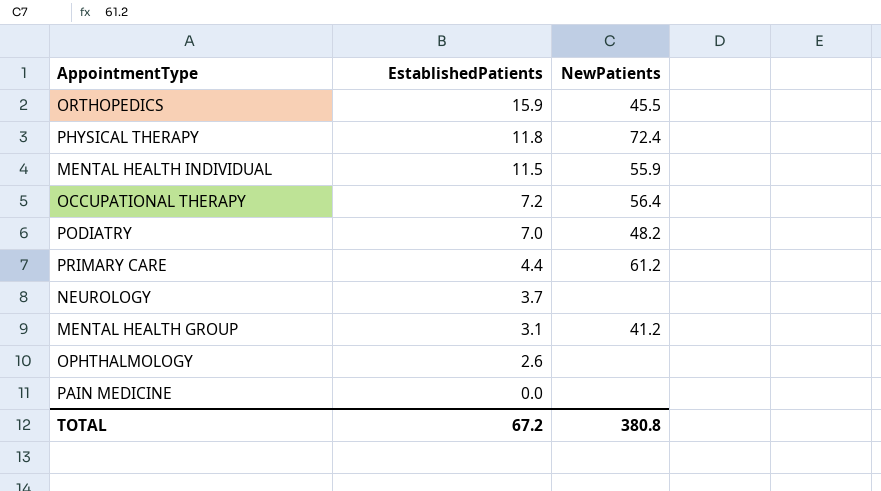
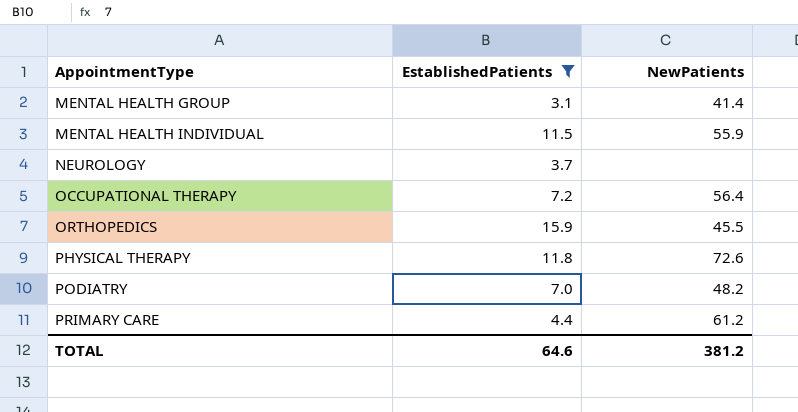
filter: none -> EstablishedPatients >= 3.1
row order: EstablishedPatients descending -> AppointmentType ascending
MENTAL HEALTH GROUP | NewPatients: 41.2 -> 41.4
PHYSICAL THERAPY | NewPatients: 72.4 -> 72.6
TOTAL | EstablishedPatients: 67.2 -> 64.6
TOTAL | NewPatients: 380.8 -> 381.2

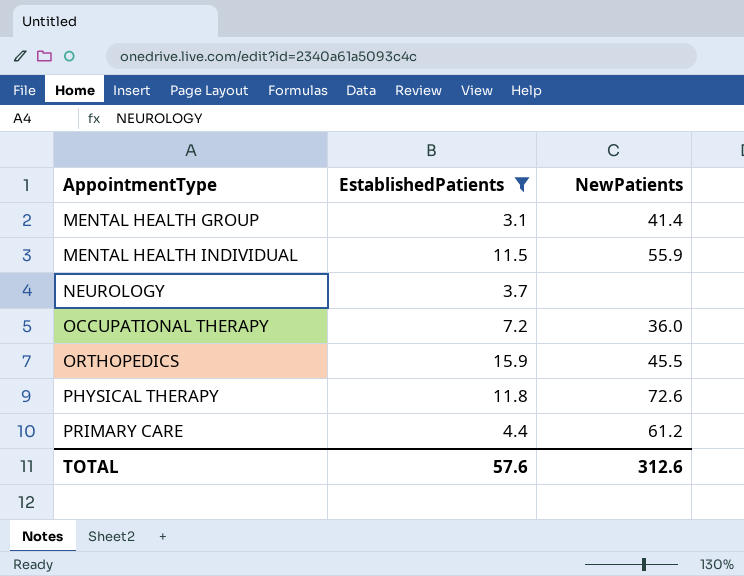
row PODIATRY: 7.0 | 48.2 -> none
OCCUPATIONAL THERAPY | NewPatients: 56.4 -> 36.0
TOTAL | EstablishedPatients: 64.6 -> 57.6
TOTAL | NewPatients: 381.2 -> 312.6

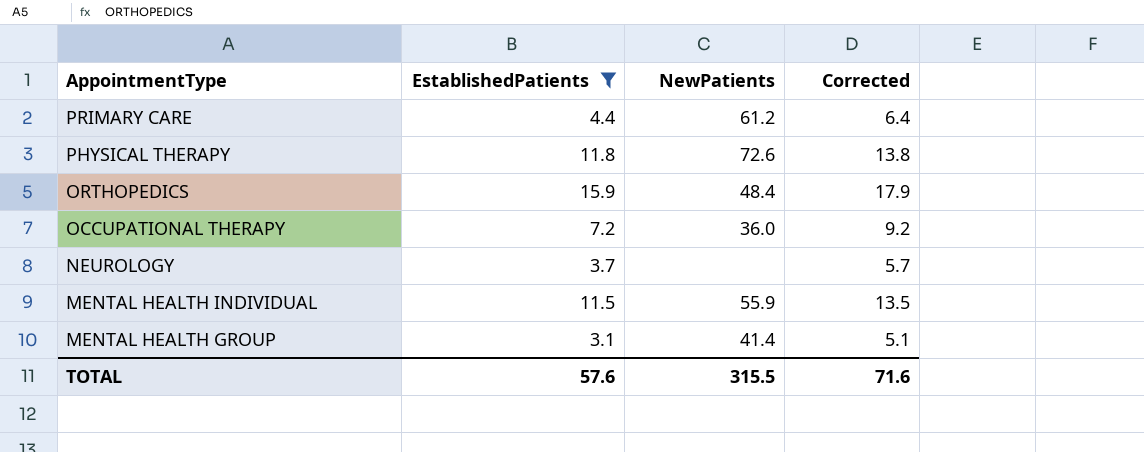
row order: AppointmentType ascending -> AppointmentType descending
column Corrected | formula: none -> [EstablishedPatients] + 2
ORTHOPEDICS | NewPatients: 45.5 -> 48.4
TOTAL | NewPatients: 312.6 -> 315.5

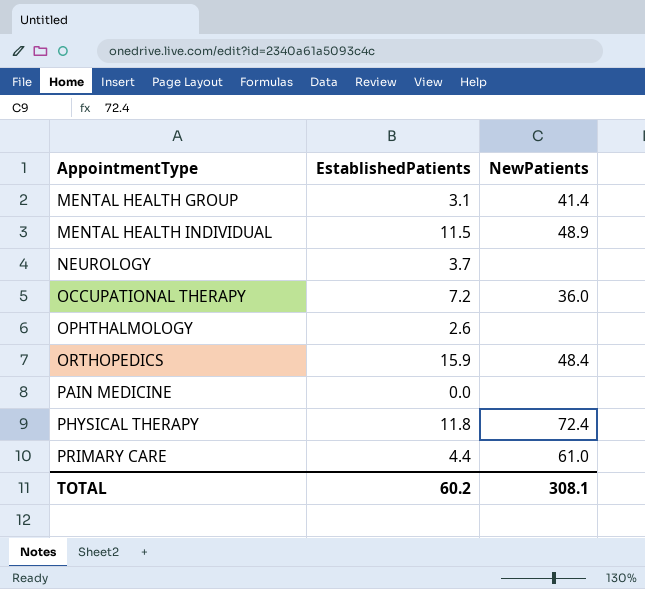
filter: EstablishedPatients >= 3.1 -> none
row order: AppointmentType descending -> AppointmentType ascending
column Corrected | formula: [EstablishedPatients] + 2 -> none
MENTAL HEALTH INDIVIDUAL | NewPatients: 55.9 -> 48.9
PHYSICAL THERAPY | NewPatients: 72.6 -> 72.4
PRIMARY CARE | NewPatients: 61.2 -> 61.0
TOTAL | EstablishedPatients: 57.6 -> 60.2
TOTAL | NewPatients: 315.5 -> 308.1

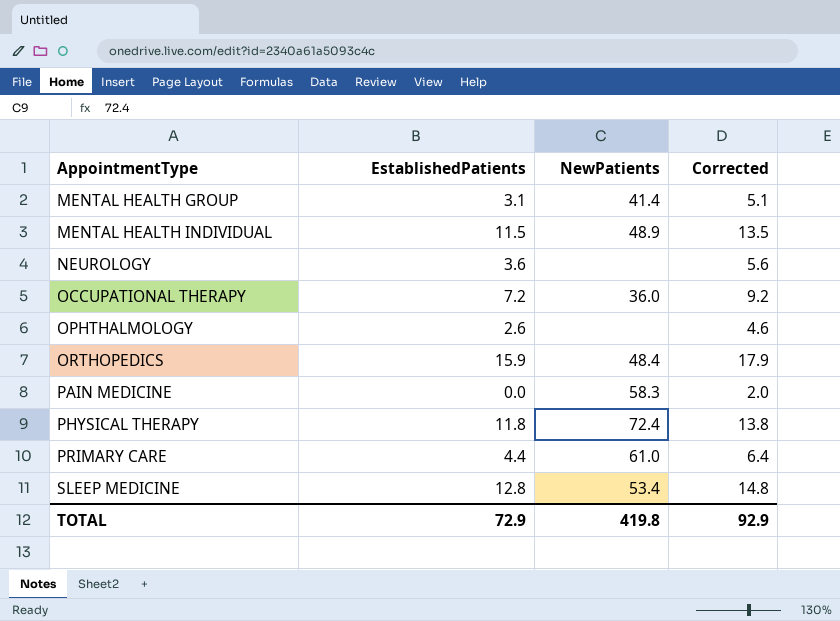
column Corrected | formula: none -> [EstablishedPatients] + 2
NEUROLOGY | EstablishedPatients: 3.7 -> 3.6
PAIN MEDICINE | NewPatients: none -> 58.3
row SLEEP MEDICINE: none -> 12.8 | 53.4 | 14.8
TOTAL | EstablishedPatients: 60.2 -> 72.9
TOTAL | NewPatients: 308.1 -> 419.8

